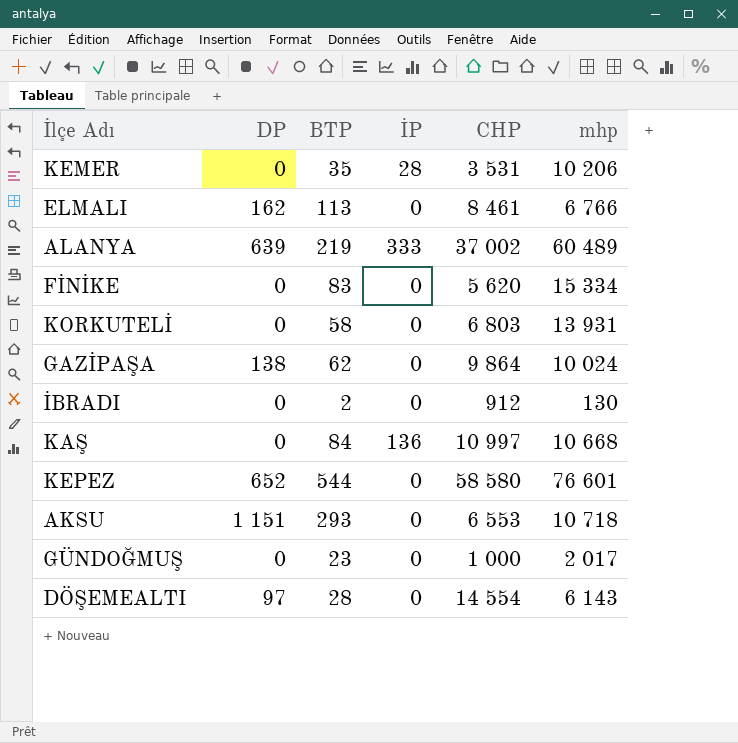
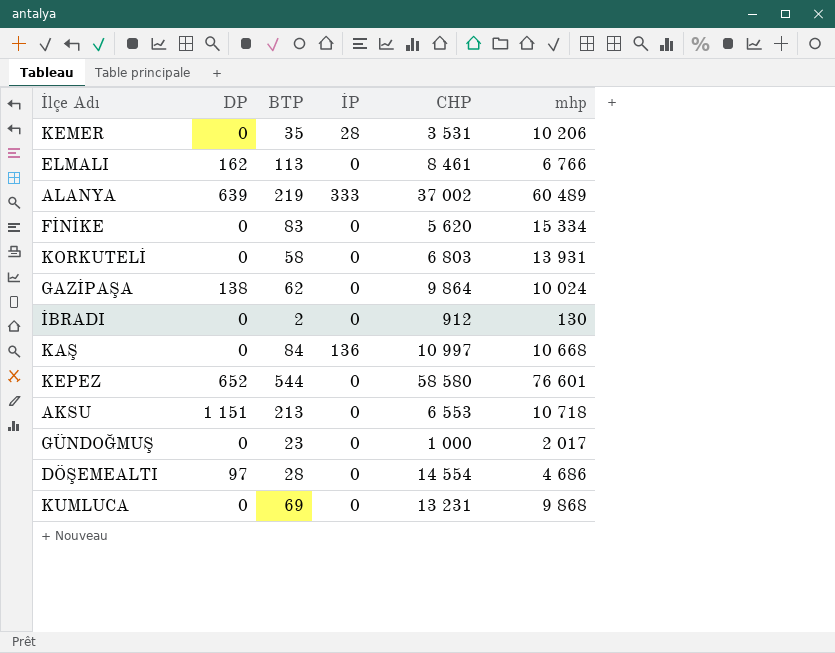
AKSU | BTP: 293 -> 213
DÖŞEMEALTI | mhp: 6 143 -> 4 686
row KUMLUCA: none -> 0 | 69 | 0 | 13 231 | 9 868

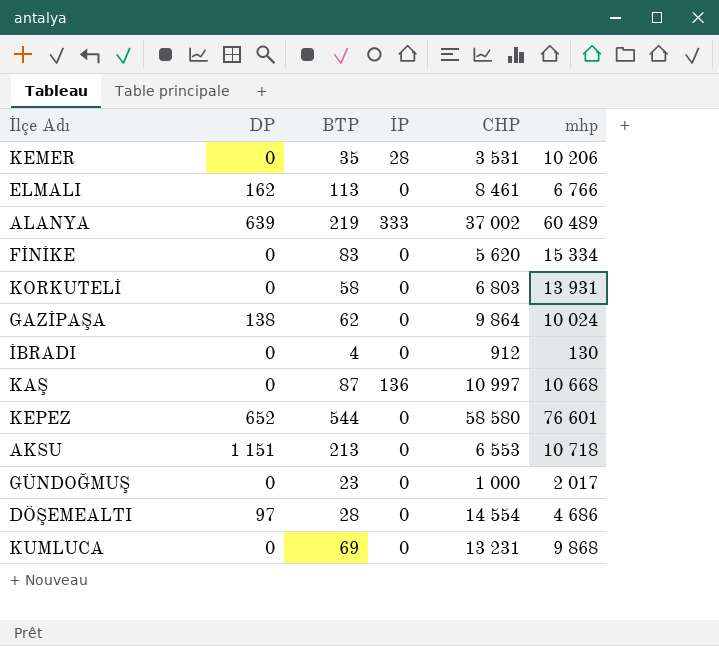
İBRADI | BTP: 2 -> 4
KAŞ | BTP: 84 -> 87

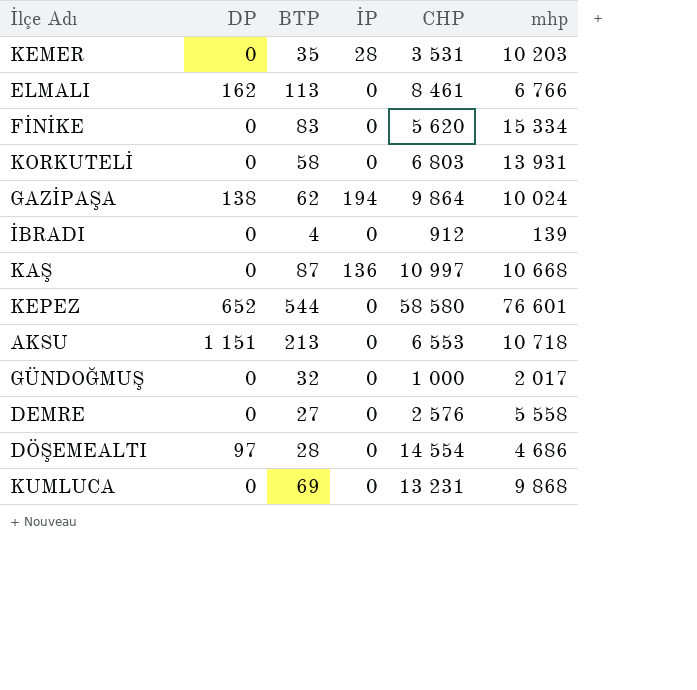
row ALANYA: 639 | 219 | 333 | 37 002 | 60 489 -> none
KEMER | mhp: 10 206 -> 10 203
GAZİPAŞA | İP: 0 -> 194
İBRADI | mhp: 130 -> 139
GÜNDOĞMUŞ | BTP: 23 -> 32
row DEMRE: none -> 0 | 27 | 0 | 2 576 | 5 558

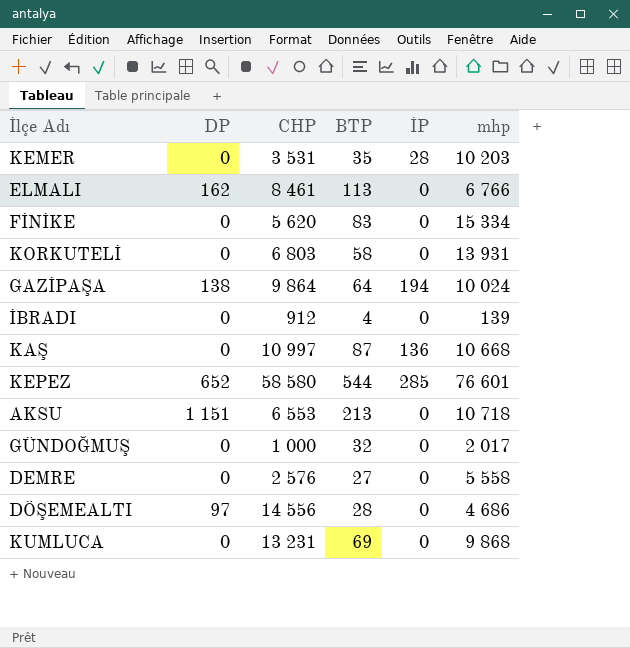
column CHP | position: 5 -> 3
GAZİPAŞA | BTP: 62 -> 64
KEPEZ | İP: 0 -> 285
DÖŞEMEALTI | CHP: 14 554 -> 14 556

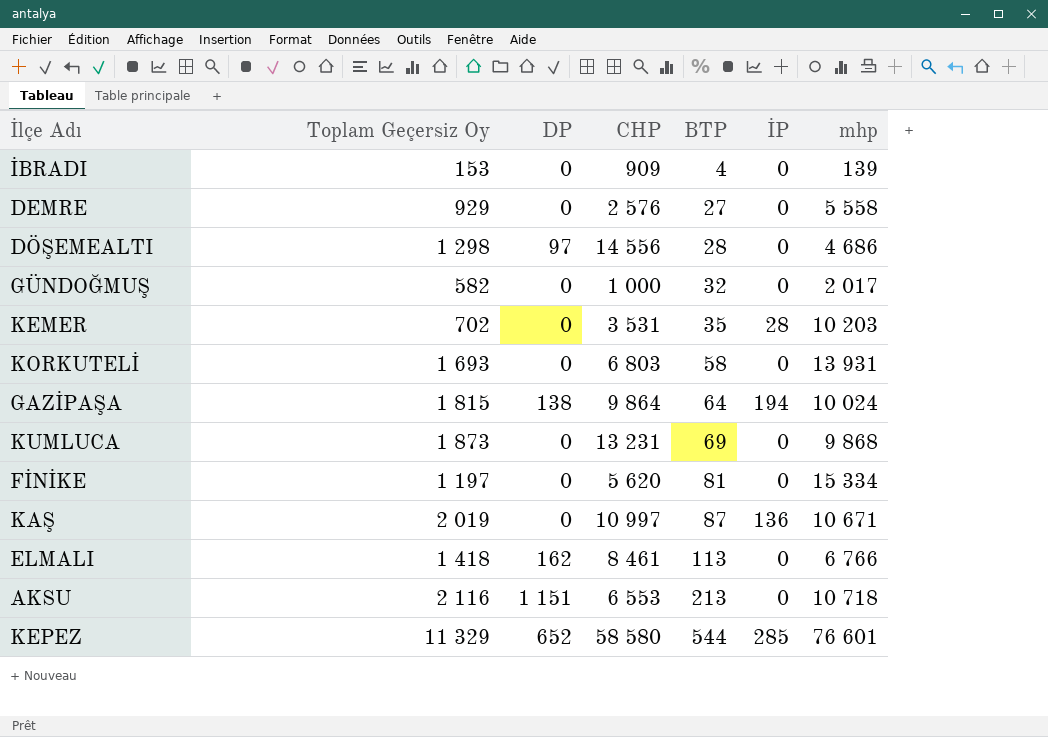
row order: none -> BTP ascending
column Toplam Geçersiz Oy | position: none -> 2
İBRADI | CHP: 912 -> 909
FİNİKE | BTP: 83 -> 81
KAŞ | mhp: 10 668 -> 10 671

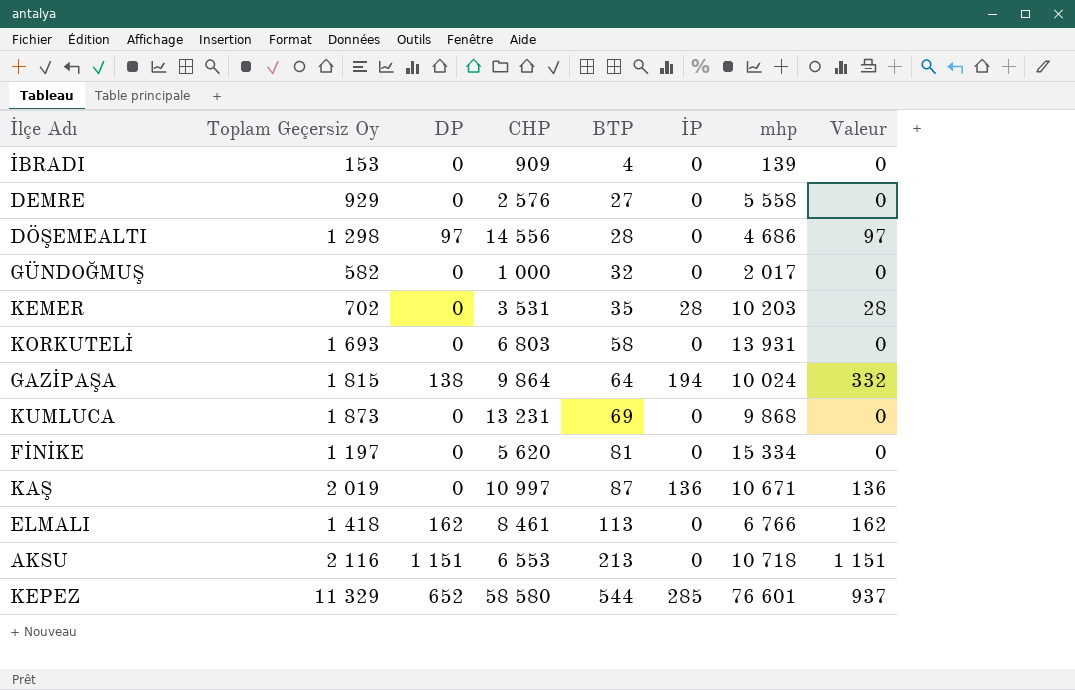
column Valeur | formula: none -> [DP] + [İP]

